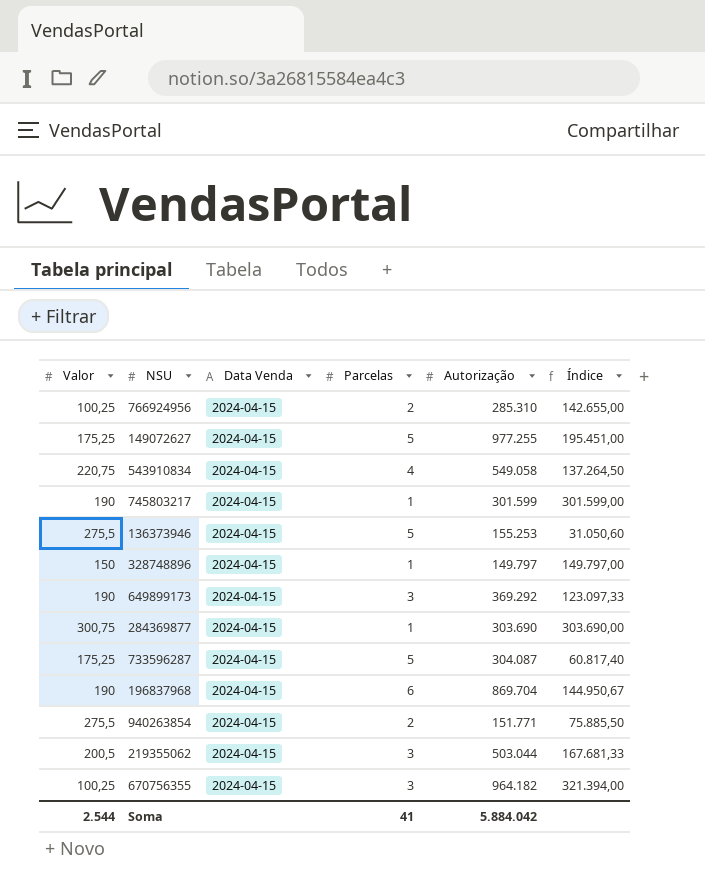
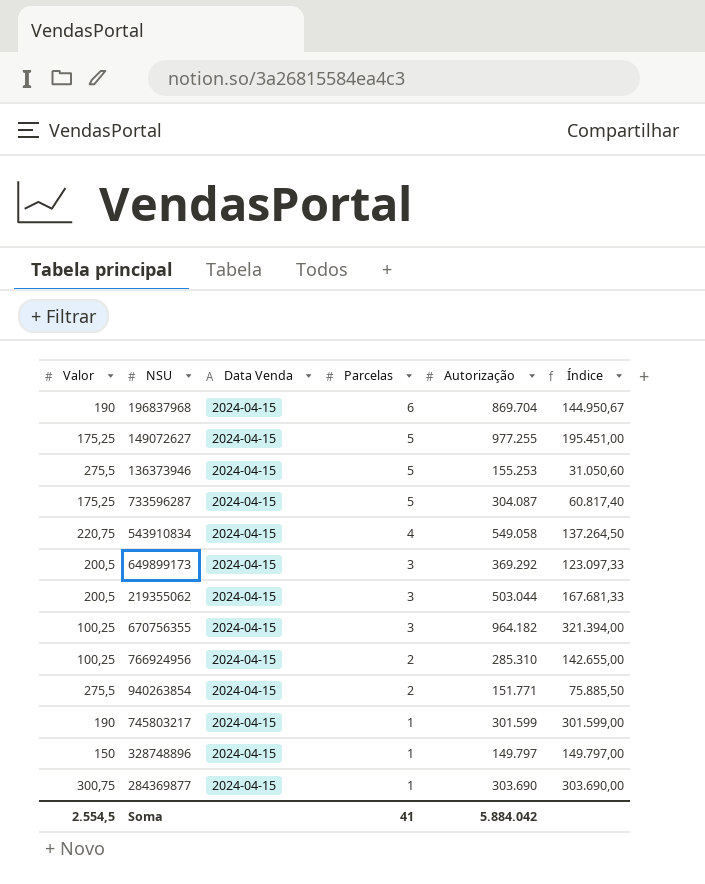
row order: none -> Parcelas descending
649899173 | Valor: 190 -> 200,5
Soma | Valor: 2.544 -> 2.554,5

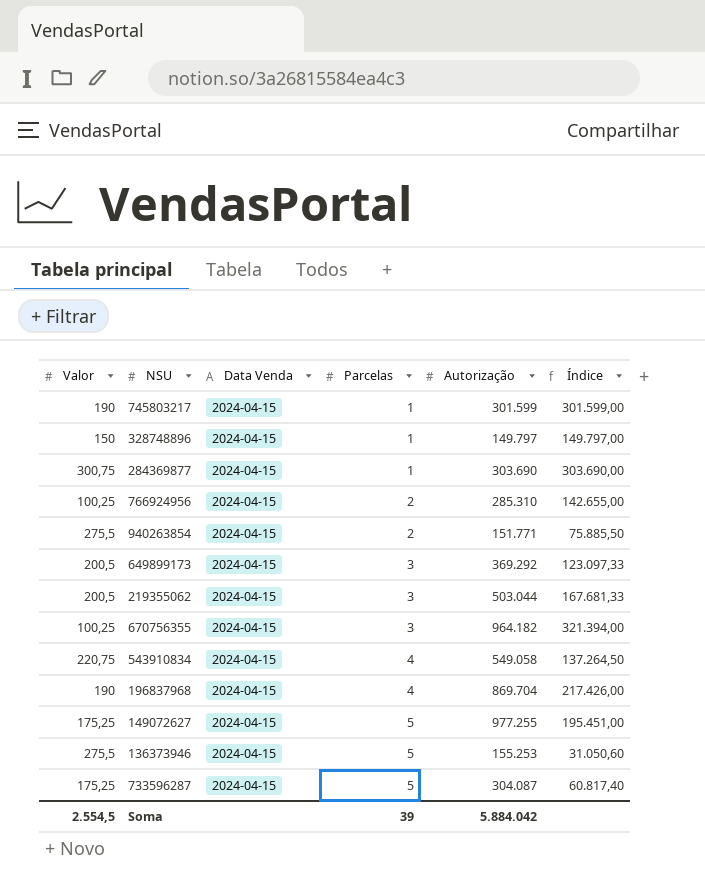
row order: Parcelas descending -> Parcelas ascending
196837968 | Parcelas: 6 -> 4
196837968 | Índice: 144.950,67 -> 217.426,00
Soma | Parcelas: 41 -> 39

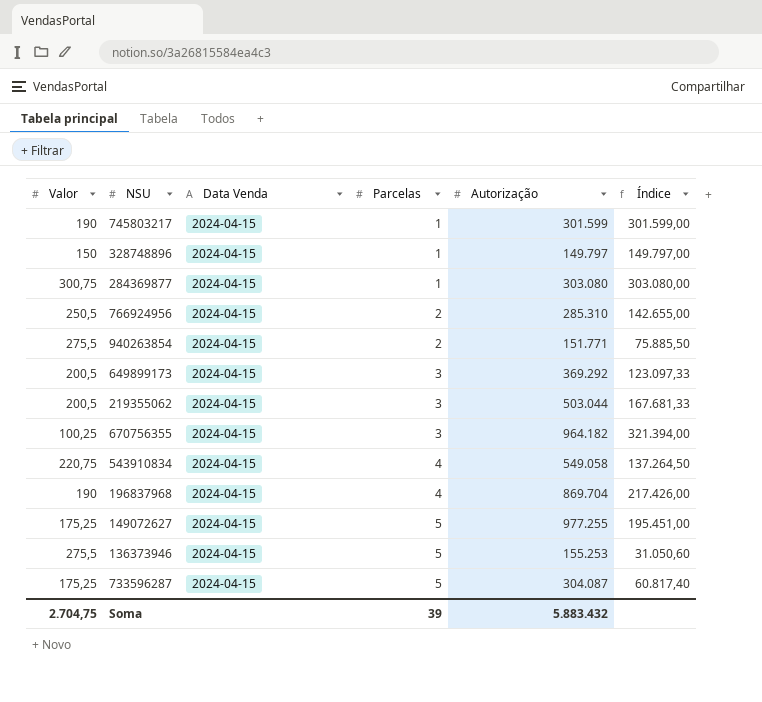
284369877 | Autorização: 303.690 -> 303.080
284369877 | Índice: 303.690,00 -> 303.080,00
766924956 | Valor: 100,25 -> 250,5
Soma | Valor: 2.554,5 -> 2.704,75
Soma | Autorização: 5.884.042 -> 5.883.432

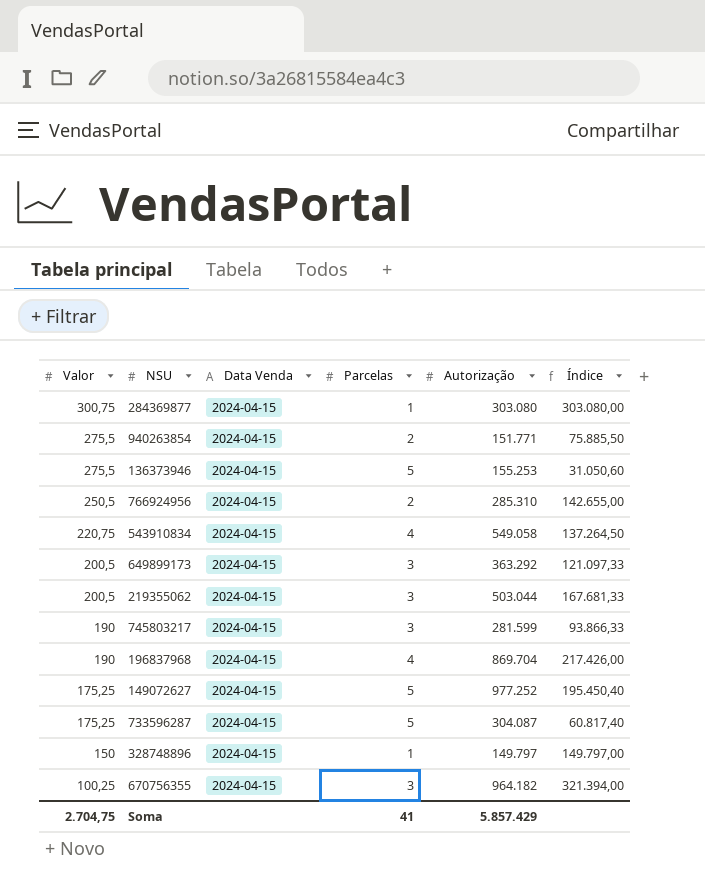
row order: Parcelas ascending -> Valor descending
649899173 | Autorização: 369.292 -> 363.292
649899173 | Índice: 123.097,33 -> 121.097,33
745803217 | Parcelas: 1 -> 3
745803217 | Autorização: 301.599 -> 281.599
745803217 | Índice: 301.599,00 -> 93.866,33
149072627 | Autorização: 977.255 -> 977.252
149072627 | Índice: 195.451,00 -> 195.450,40
Soma | Parcelas: 39 -> 41
Soma | Autorização: 5.883.432 -> 5.857.429

